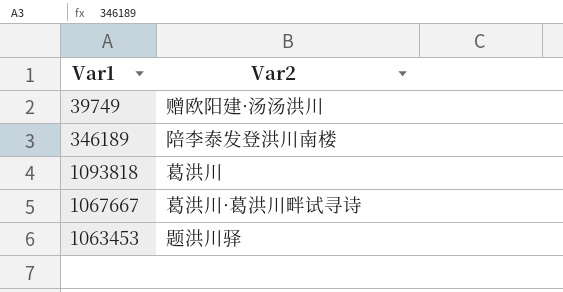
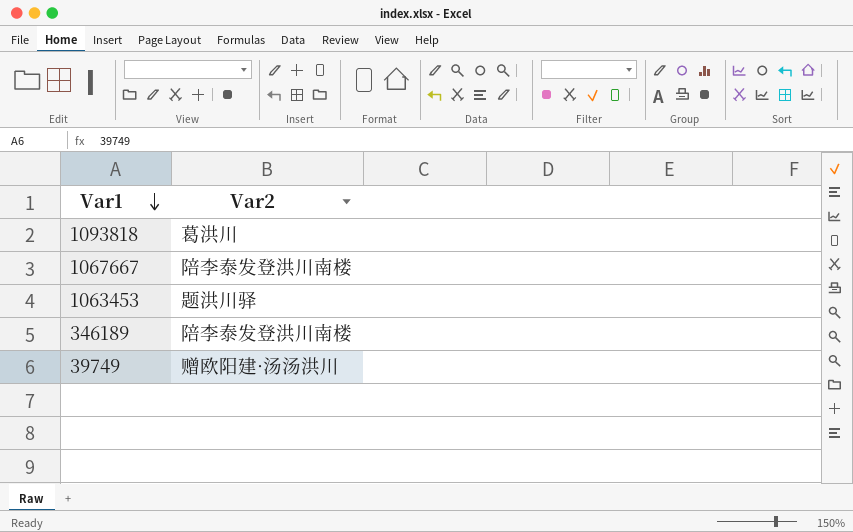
row order: none -> Var1 descending
1067667 | Var2: 葛洪川·葛洪川畔试寻诗 -> 陪李泰发登洪川南楼

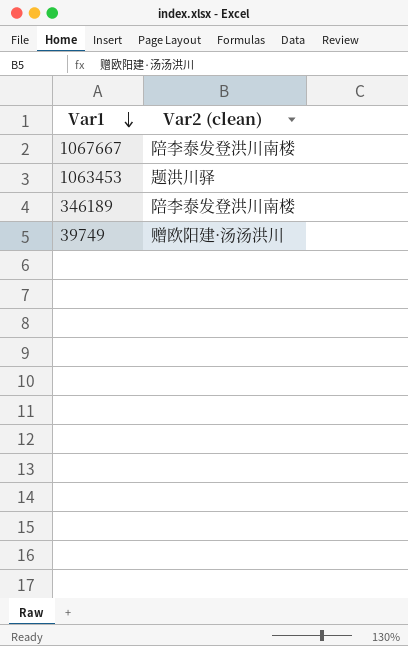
column name: Var2 -> Var2 (clean)
row 1093818: 葛洪川 -> none

